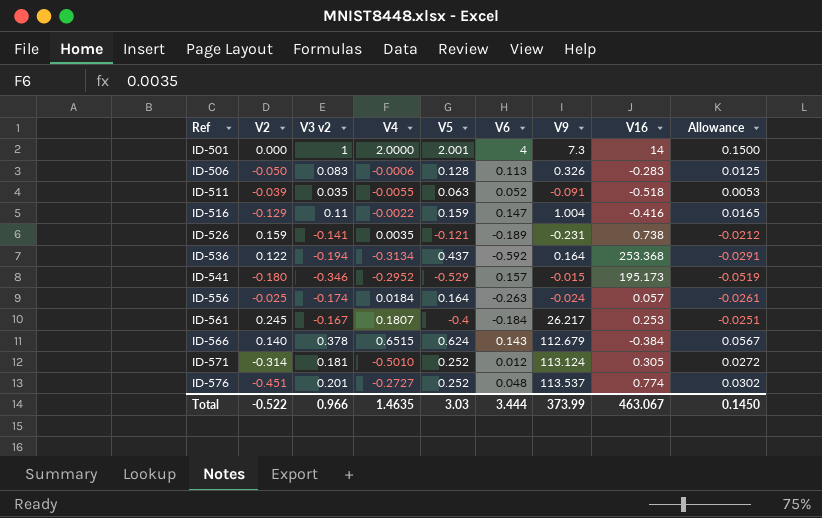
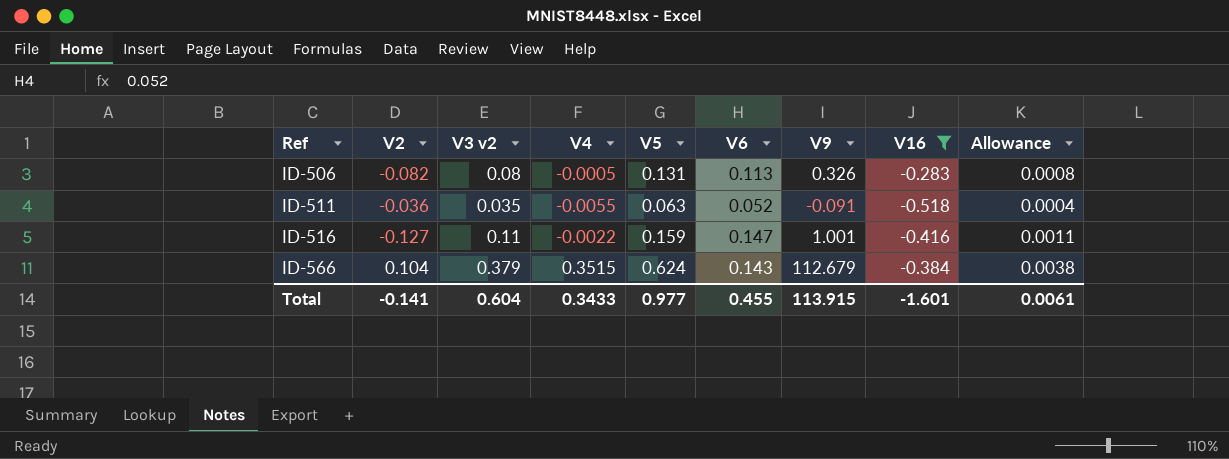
filter: none -> V16 <= -0.283
column Allowance | formula: [V3 v2] * 0.15 -> [V3 v2] * 0.01
ID-506 | V2: -0.050 -> -0.082
ID-506 | V3 v2: 0.083 -> 0.08
ID-506 | V4: -0.0006 -> -0.0005
ID-506 | V5: 0.128 -> 0.131
ID-511 | V2: -0.039 -> -0.036
ID-516 | V2: -0.129 -> -0.127
ID-516 | V9: 1.004 -> 1.001
ID-566 | V2: 0.140 -> 0.104
ID-566 | V3 v2: 0.378 -> 0.379
ID-566 | V4: 0.6515 -> 0.3515
Total | V2: -0.522 -> -0.141
Total | V3 v2: 0.966 -> 0.604
Total | V4: 1.4635 -> 0.3433
Total | V5: 3.03 -> 0.977
Total | V6: 3.444 -> 0.455
Total | V9: 373.99 -> 113.915
Total | V16: 463.067 -> -1.601
Total | Allowance: 0.1450 -> 0.0061

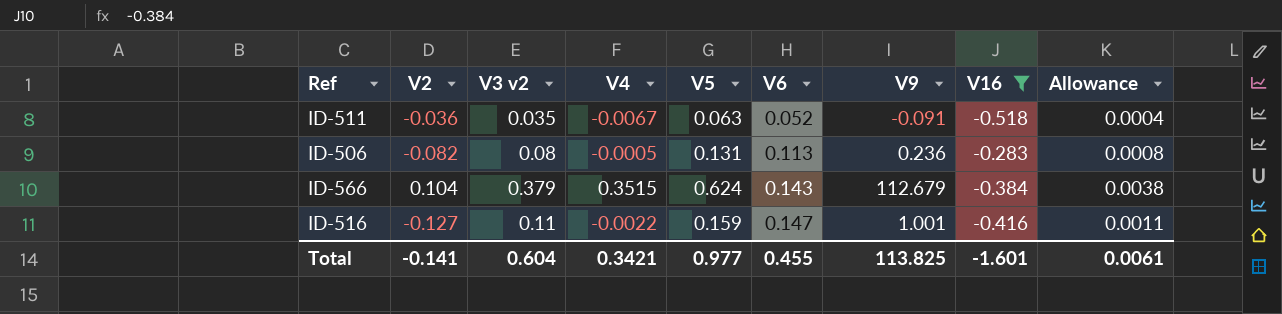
row order: Ref ascending -> V6 ascending
ID-511 | V4: -0.0055 -> -0.0067
ID-506 | V9: 0.326 -> 0.236
Total | V4: 0.3433 -> 0.3421
Total | V9: 113.915 -> 113.825

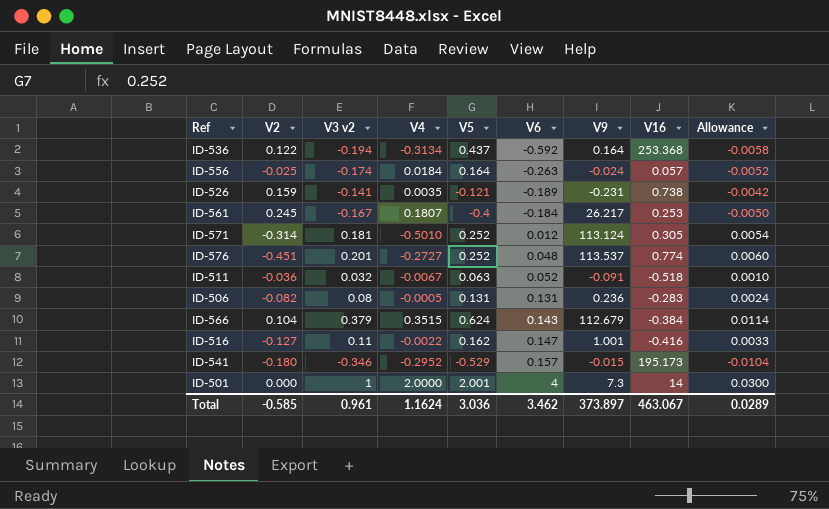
filter: V16 <= -0.283 -> none
column Allowance | formula: [V3 v2] * 0.01 -> [V3 v2] * 0.03
ID-511 | V3 v2: 0.035 -> 0.032
ID-506 | V6: 0.113 -> 0.131
ID-516 | V5: 0.159 -> 0.162
Total | V2: -0.141 -> -0.585
Total | V3 v2: 0.604 -> 0.961
Total | V4: 0.3421 -> 1.1624
Total | V5: 0.977 -> 3.036
Total | V6: 0.455 -> 3.462
Total | V9: 113.825 -> 373.897
Total | V16: -1.601 -> 463.067
Total | Allowance: 0.0061 -> 0.0289

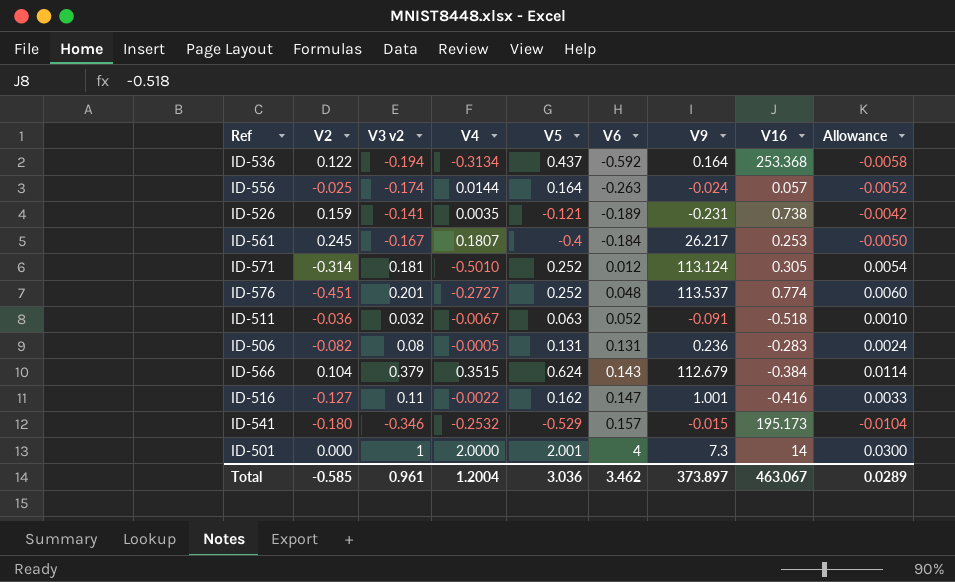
ID-556 | V4: 0.0184 -> 0.0144
ID-541 | V4: -0.2952 -> -0.2532
Total | V4: 1.1624 -> 1.2004

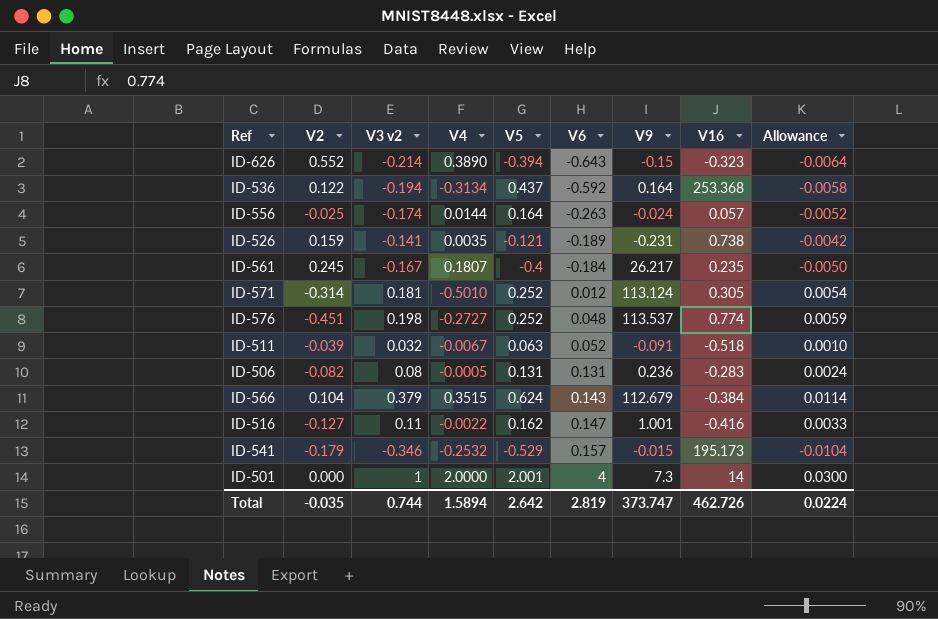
row ID-626: none -> 0.552 | -0.214 | 0.3890 | -0.394 | -0.643 | -0.15 | -0.323 | -0.0064
ID-561 | V16: 0.253 -> 0.235
ID-576 | V3 v2: 0.201 -> 0.198
ID-576 | Allowance: 0.0060 -> 0.0059
ID-511 | V2: -0.036 -> -0.039
ID-541 | V2: -0.180 -> -0.179
Total | V2: -0.585 -> -0.035
Total | V3 v2: 0.961 -> 0.744
Total | V4: 1.2004 -> 1.5894
Total | V5: 3.036 -> 2.642
Total | V6: 3.462 -> 2.819
Total | V9: 373.897 -> 373.747
Total | V16: 463.067 -> 462.726
Total | Allowance: 0.0289 -> 0.0224

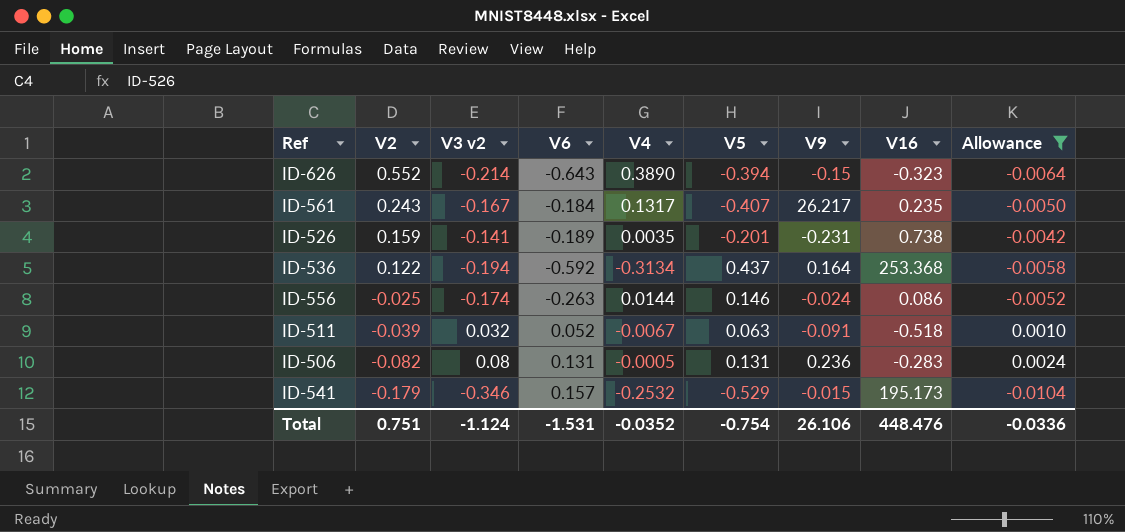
filter: none -> Allowance <= 0.0024
row order: V6 ascending -> V2 descending
column V6 | position: 6 -> 4
ID-561 | V2: 0.245 -> 0.243
ID-561 | V4: 0.1807 -> 0.1317
ID-561 | V5: -0.4 -> -0.407
ID-526 | V5: -0.121 -> -0.201
ID-556 | V5: 0.164 -> 0.146
ID-556 | V16: 0.057 -> 0.086
Total | V2: -0.035 -> 0.751
Total | V3 v2: 0.744 -> -1.124
Total | V6: 2.819 -> -1.531
Total | V4: 1.5894 -> -0.0352
Total | V5: 2.642 -> -0.754
Total | V9: 373.747 -> 26.106
Total | V16: 462.726 -> 448.476
Total | Allowance: 0.0224 -> -0.0336

